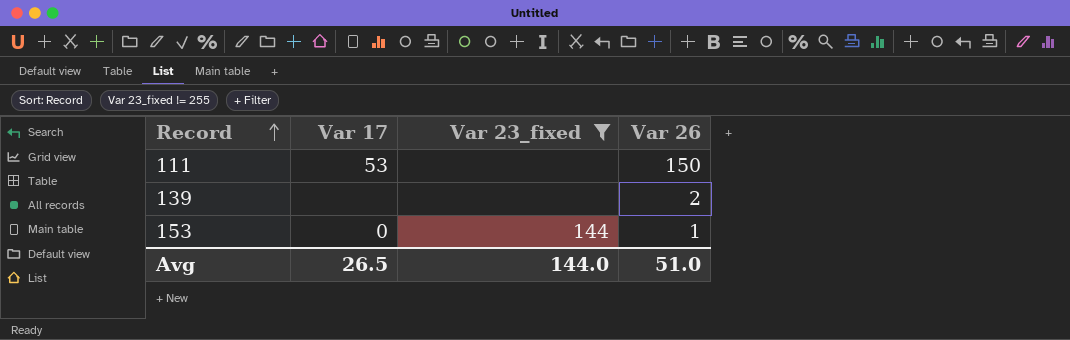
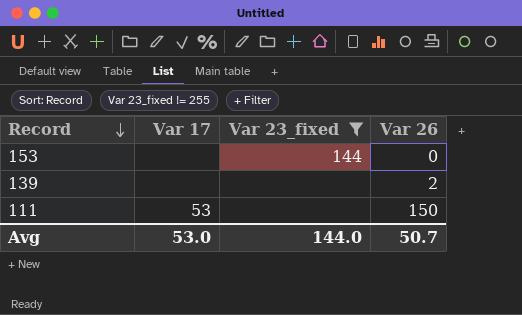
row order: Record ascending -> Record descending
153 | Var 17: 0 -> none
153 | Var 26: 1 -> 0
Avg | Var 17: 26.5 -> 53.0
Avg | Var 26: 51.0 -> 50.7

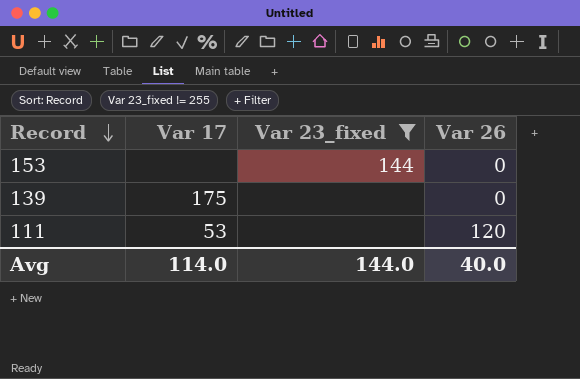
139 | Var 17: none -> 175
139 | Var 26: 2 -> 0
111 | Var 26: 150 -> 120
Avg | Var 17: 53.0 -> 114.0
Avg | Var 26: 50.7 -> 40.0

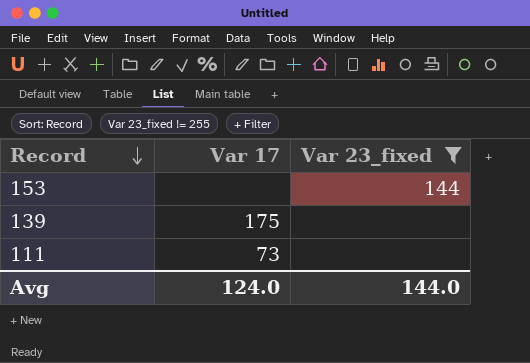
column Var 26 | position: 4 -> none
111 | Var 17: 53 -> 73
Avg | Var 17: 114.0 -> 124.0

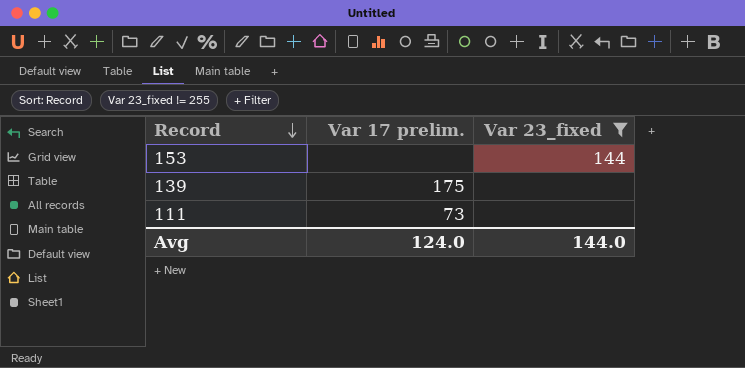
column name: Var 17 -> Var 17 prelim.

